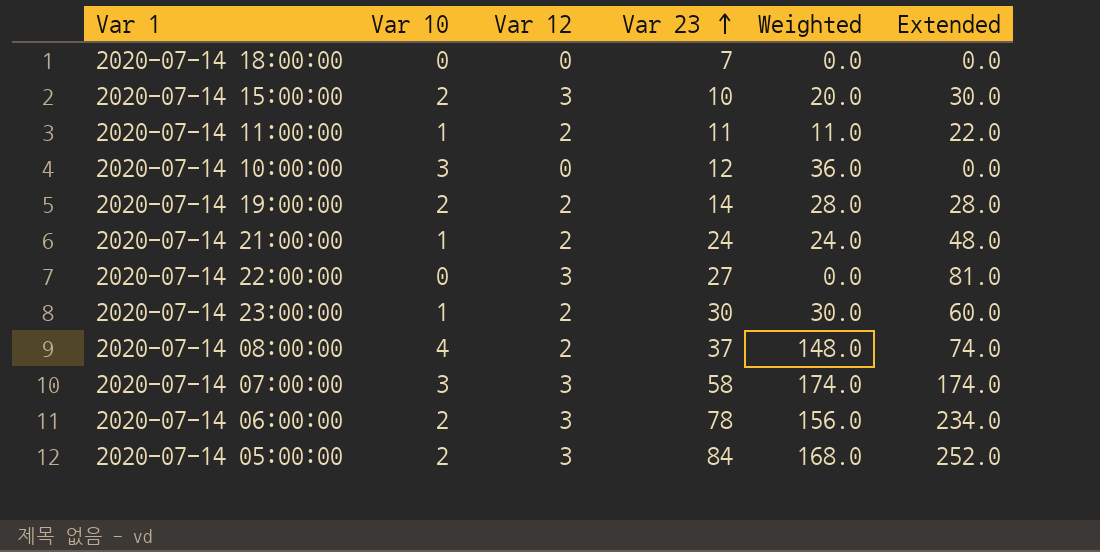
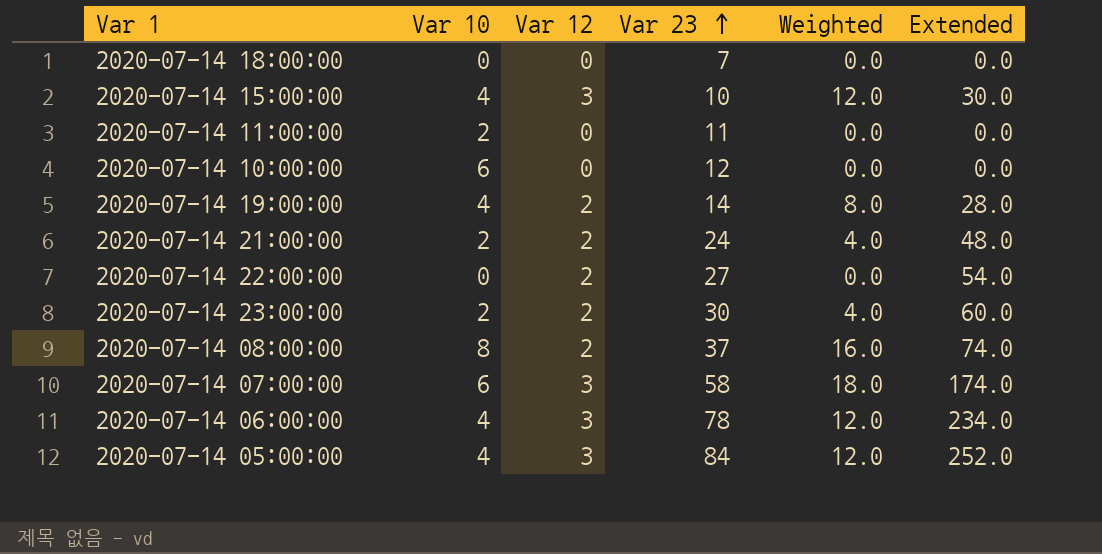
column Weighted | formula: [Var 10] * [Var 23] -> [Var 10] * [Var 12]
2020-07-14 15:00:00 | Var 10: 2 -> 4
2020-07-14 11:00:00 | Var 10: 1 -> 2
2020-07-14 11:00:00 | Var 12: 2 -> 0
2020-07-14 11:00:00 | Extended: 22.0 -> 0.0
2020-07-14 10:00:00 | Var 10: 3 -> 6
2020-07-14 19:00:00 | Var 10: 2 -> 4
2020-07-14 21:00:00 | Var 10: 1 -> 2
2020-07-14 22:00:00 | Var 12: 3 -> 2
2020-07-14 22:00:00 | Extended: 81.0 -> 54.0
2020-07-14 23:00:00 | Var 10: 1 -> 2
2020-07-14 08:00:00 | Var 10: 4 -> 8
2020-07-14 07:00:00 | Var 10: 3 -> 6
2020-07-14 06:00:00 | Var 10: 2 -> 4
2020-07-14 05:00:00 | Var 10: 2 -> 4

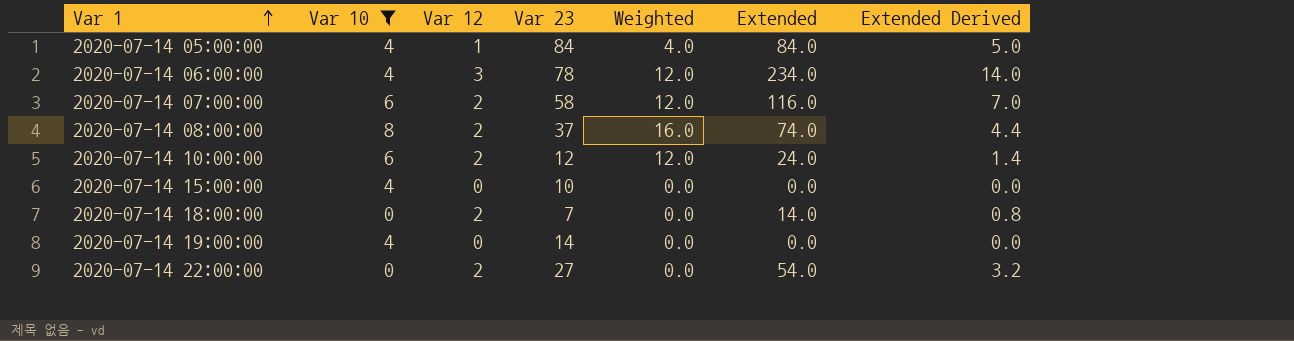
filter: none -> Var 10 != 2
row order: Var 23 ascending -> Var 1 ascending
column Extended Derived | formula: none -> [Extended] * 0.06
2020-07-14 05:00:00 | Var 12: 3 -> 1
2020-07-14 05:00:00 | Weighted: 12.0 -> 4.0
2020-07-14 05:00:00 | Extended: 252.0 -> 84.0
2020-07-14 07:00:00 | Var 12: 3 -> 2
2020-07-14 07:00:00 | Weighted: 18.0 -> 12.0
2020-07-14 07:00:00 | Extended: 174.0 -> 116.0
2020-07-14 10:00:00 | Var 12: 0 -> 2
2020-07-14 10:00:00 | Weighted: 0.0 -> 12.0
2020-07-14 10:00:00 | Extended: 0.0 -> 24.0
2020-07-14 15:00:00 | Var 12: 3 -> 0
2020-07-14 15:00:00 | Weighted: 12.0 -> 0.0
2020-07-14 15:00:00 | Extended: 30.0 -> 0.0
2020-07-14 18:00:00 | Var 12: 0 -> 2
2020-07-14 18:00:00 | Extended: 0.0 -> 14.0
2020-07-14 19:00:00 | Var 12: 2 -> 0
2020-07-14 19:00:00 | Weighted: 8.0 -> 0.0
2020-07-14 19:00:00 | Extended: 28.0 -> 0.0

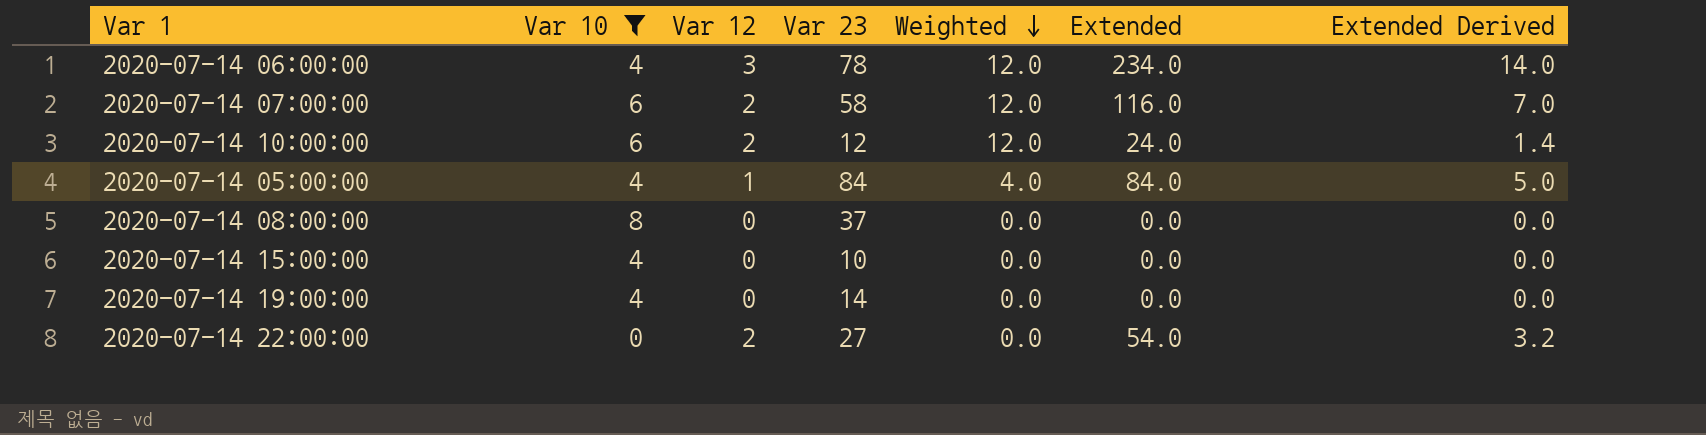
row order: Var 1 ascending -> Weighted descending
row 2020-07-14 18:00:00: 0 | 2 | 7 | 0.0 | 14.0 | 0.8 -> none
2020-07-14 08:00:00 | Var 12: 2 -> 0
2020-07-14 08:00:00 | Weighted: 16.0 -> 0.0
2020-07-14 08:00:00 | Extended: 74.0 -> 0.0
2020-07-14 08:00:00 | Extended Derived: 4.4 -> 0.0

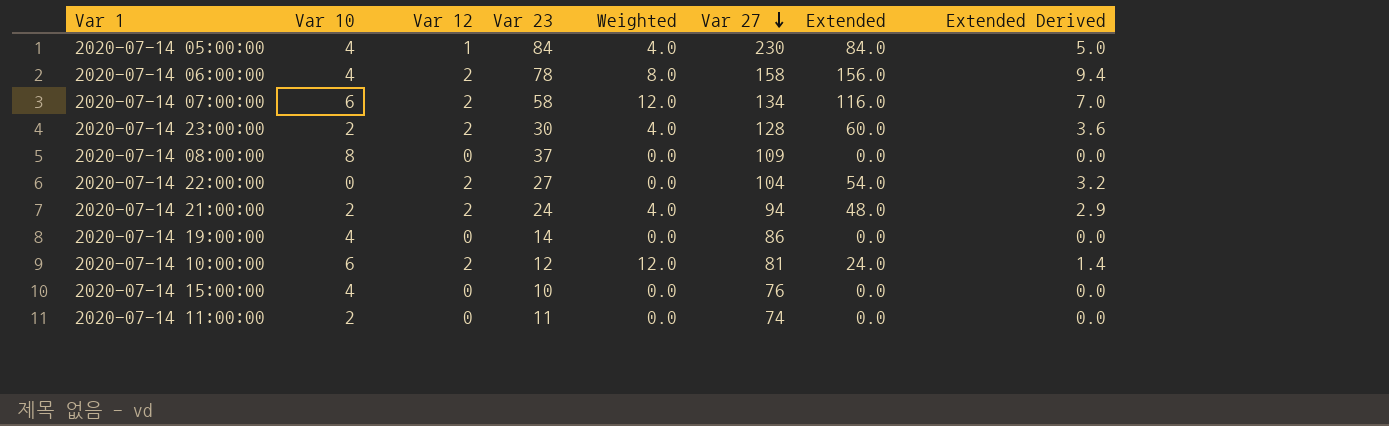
filter: Var 10 != 2 -> none
row order: Weighted descending -> Var 27 descending
column Var 27 | position: none -> 6
2020-07-14 06:00:00 | Var 12: 3 -> 2
2020-07-14 06:00:00 | Weighted: 12.0 -> 8.0
2020-07-14 06:00:00 | Extended: 234.0 -> 156.0
2020-07-14 06:00:00 | Extended Derived: 14.0 -> 9.4

